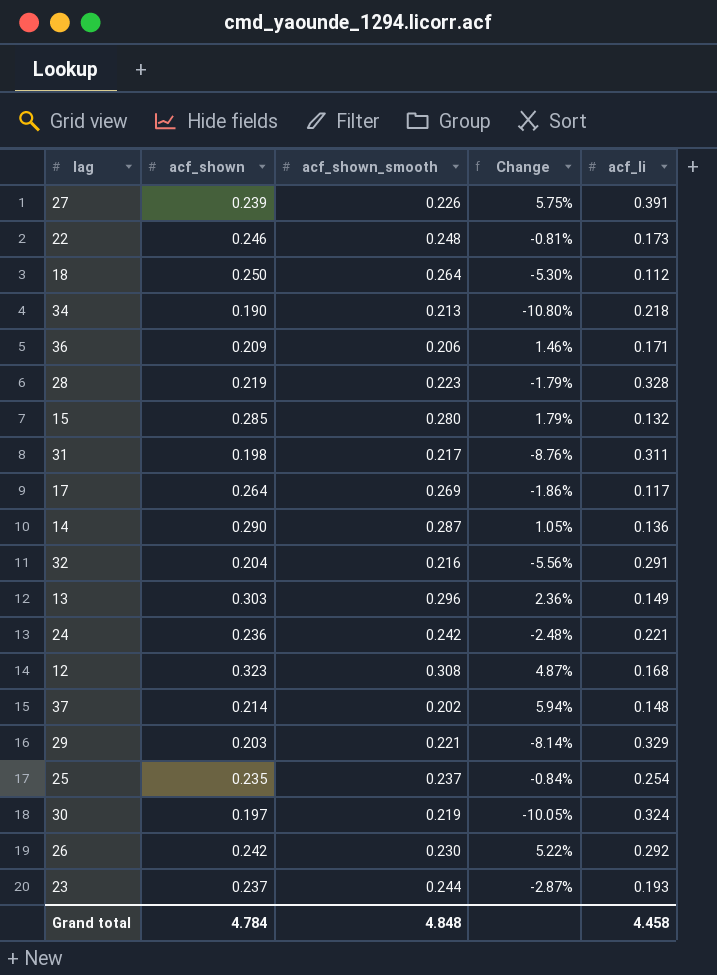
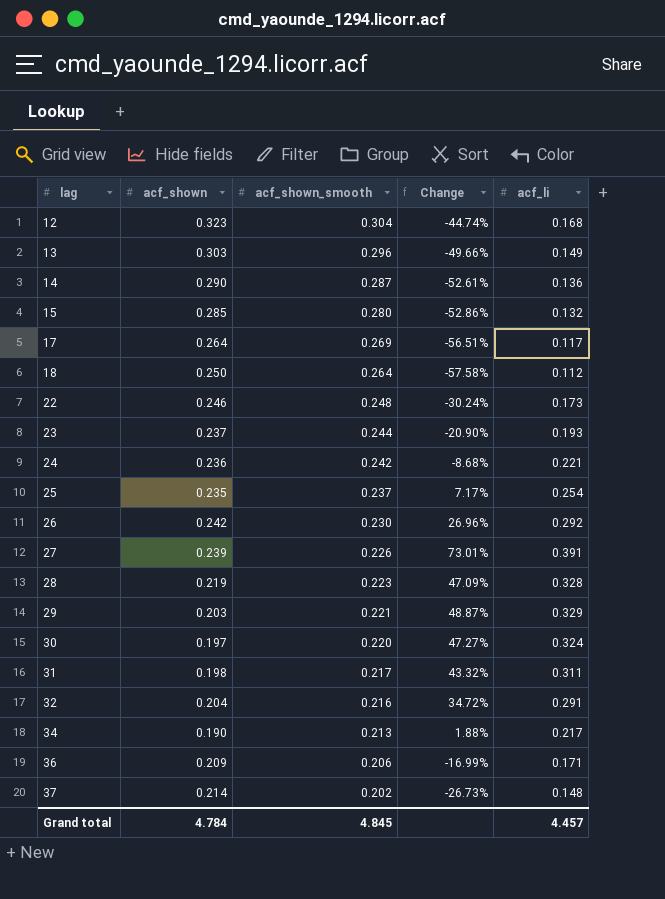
row order: none -> lag ascending
column Change | formula: ([acf_shown] - [acf_shown_smooth]) / [acf_shown_smooth] -> ([acf_li] - [acf_shown_smooth]) / [acf_shown_smooth]
12 | acf_shown_smooth: 0.308 -> 0.304
30 | acf_shown_smooth: 0.219 -> 0.220
34 | acf_li: 0.218 -> 0.217
Grand total | acf_shown_smooth: 4.848 -> 4.845
Grand total | acf_li: 4.458 -> 4.457

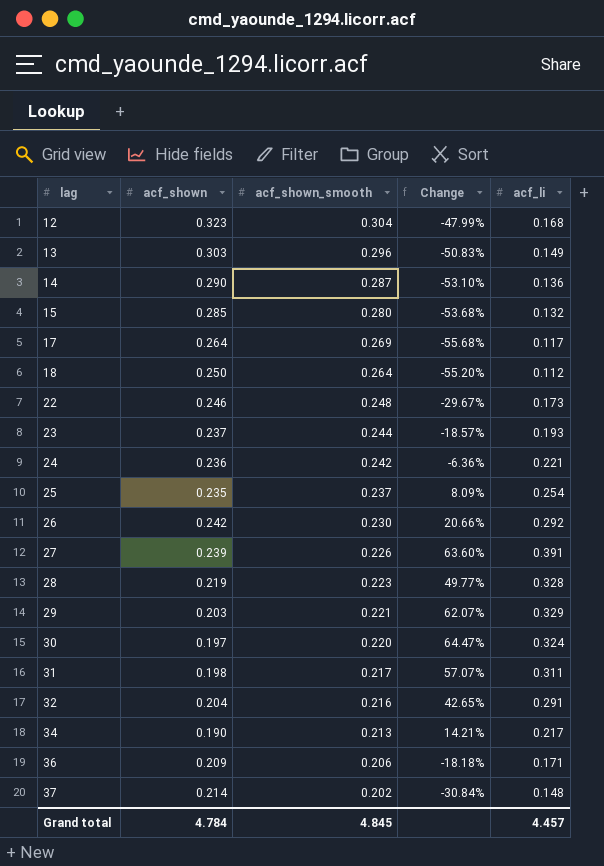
column Change | formula: ([acf_li] - [acf_shown_smooth]) / [acf_shown_smooth] -> ([acf_li] - [acf_shown]) / [acf_shown]

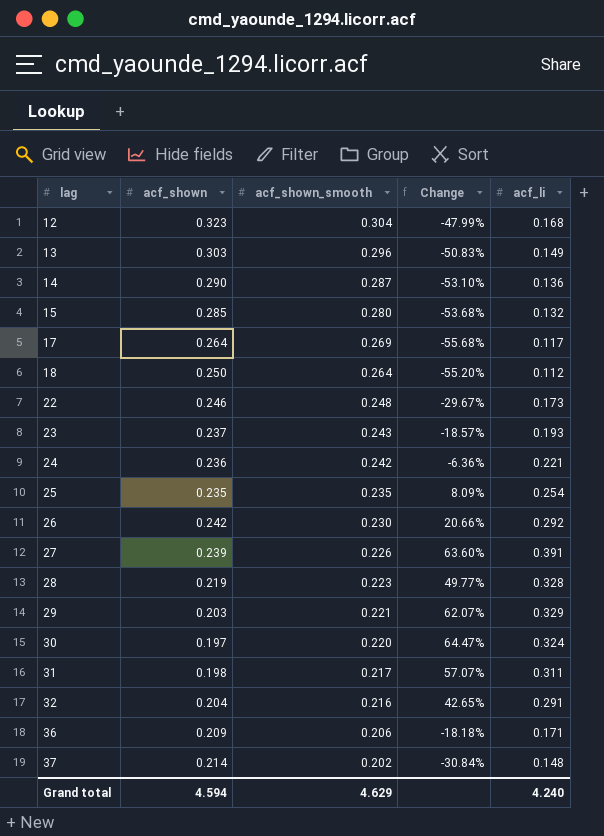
row 34: 0.190 | 0.213 | 14.21% | 0.217 -> none
23 | acf_shown_smooth: 0.244 -> 0.243
25 | acf_shown_smooth: 0.237 -> 0.235
Grand total | acf_shown: 4.784 -> 4.594
Grand total | acf_shown_smooth: 4.845 -> 4.629
Grand total | acf_li: 4.457 -> 4.240

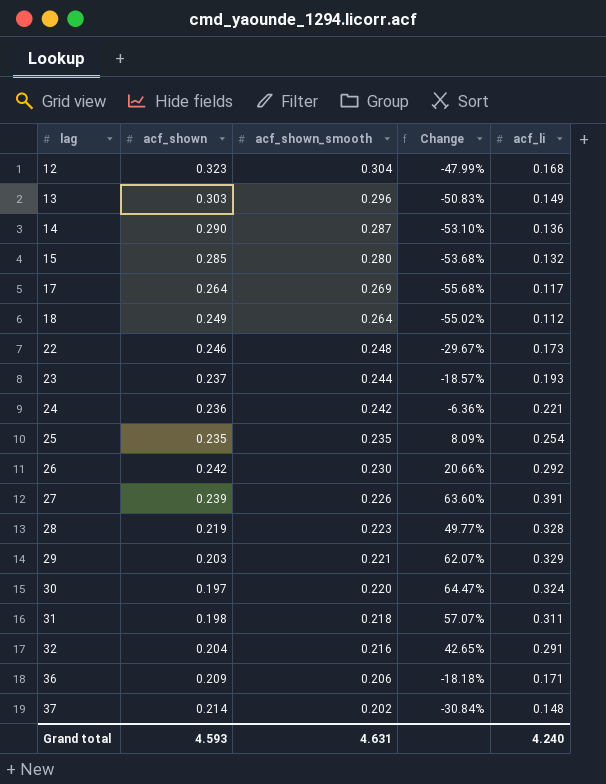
18 | acf_shown: 0.250 -> 0.249
18 | Change: -55.20% -> -55.02%
23 | acf_shown_smooth: 0.243 -> 0.244
31 | acf_shown_smooth: 0.217 -> 0.218
Grand total | acf_shown: 4.594 -> 4.593
Grand total | acf_shown_smooth: 4.629 -> 4.631

